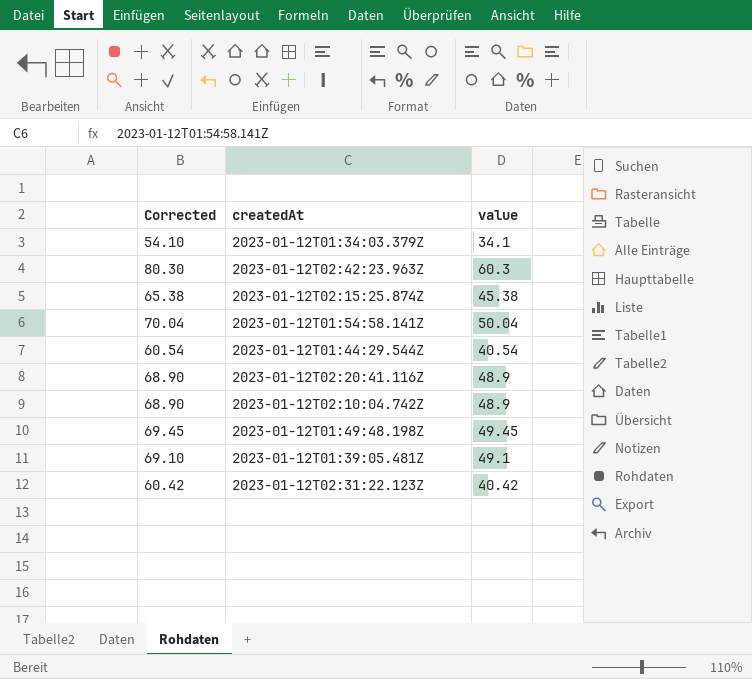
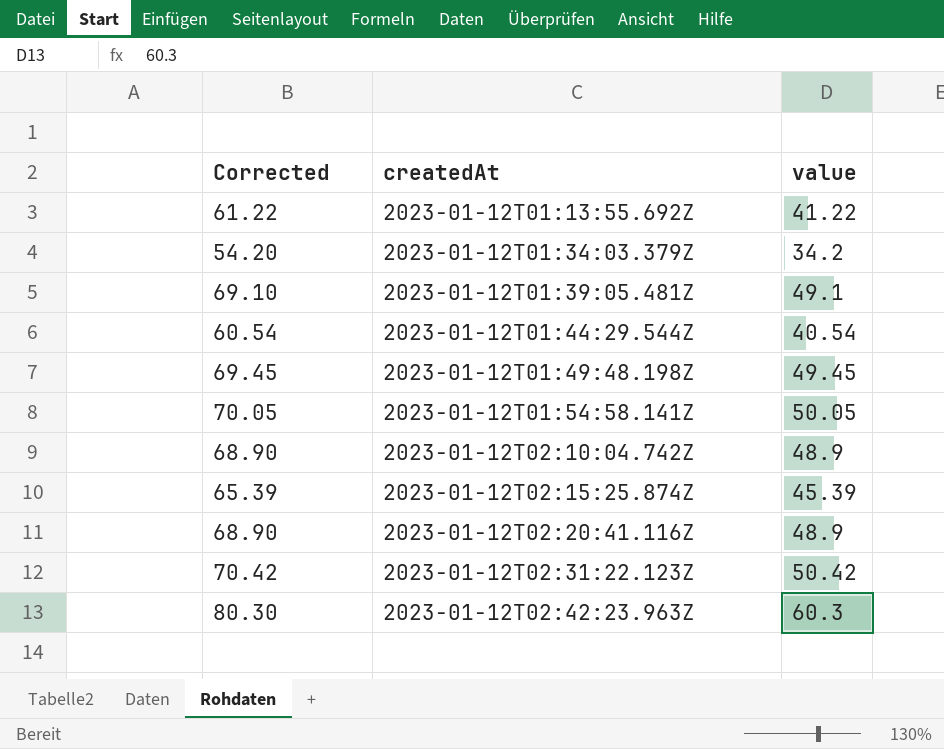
row order: none -> createdAt ascending
row 2023-01-12T01:13:55.692Z: none -> 61.22 | 41.22
2023-01-12T01:34:03.379Z | Corrected: 54.10 -> 54.20
2023-01-12T01:34:03.379Z | value: 34.1 -> 34.2
2023-01-12T01:54:58.141Z | Corrected: 70.04 -> 70.05
2023-01-12T01:54:58.141Z | value: 50.04 -> 50.05
2023-01-12T02:15:25.874Z | Corrected: 65.38 -> 65.39
2023-01-12T02:15:25.874Z | value: 45.38 -> 45.39
2023-01-12T02:31:22.123Z | Corrected: 60.42 -> 70.42
2023-01-12T02:31:22.123Z | value: 40.42 -> 50.42

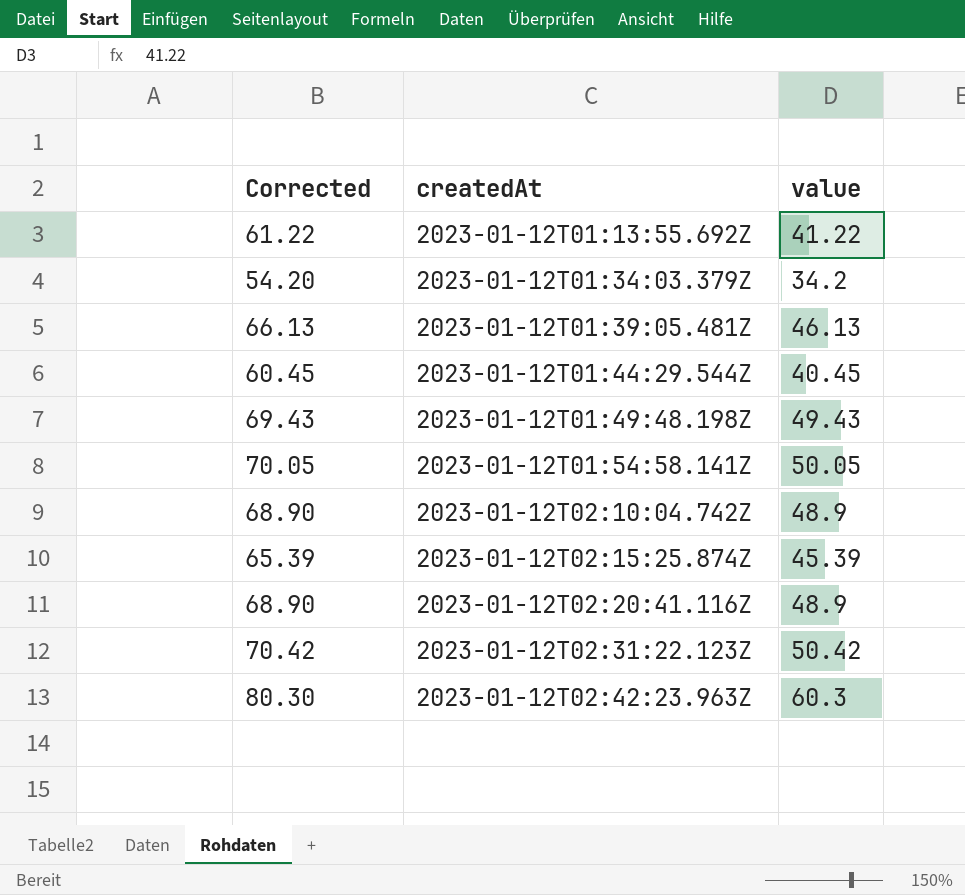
2023-01-12T01:39:05.481Z | Corrected: 69.10 -> 66.13
2023-01-12T01:39:05.481Z | value: 49.1 -> 46.13
2023-01-12T01:44:29.544Z | Corrected: 60.54 -> 60.45
2023-01-12T01:44:29.544Z | value: 40.54 -> 40.45
2023-01-12T01:49:48.198Z | Corrected: 69.45 -> 69.43
2023-01-12T01:49:48.198Z | value: 49.45 -> 49.43

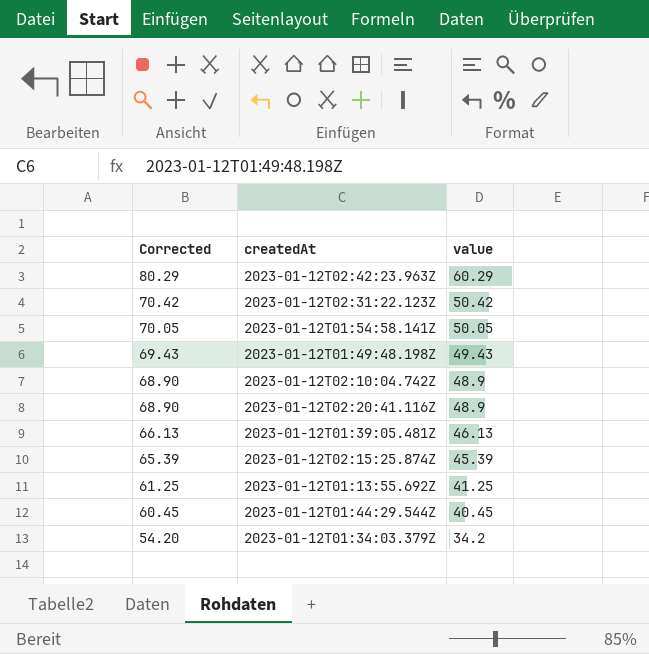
row order: createdAt ascending -> Corrected descending
2023-01-12T02:42:23.963Z | Corrected: 80.30 -> 80.29
2023-01-12T02:42:23.963Z | value: 60.3 -> 60.29
2023-01-12T01:13:55.692Z | Corrected: 61.22 -> 61.25
2023-01-12T01:13:55.692Z | value: 41.22 -> 41.25

